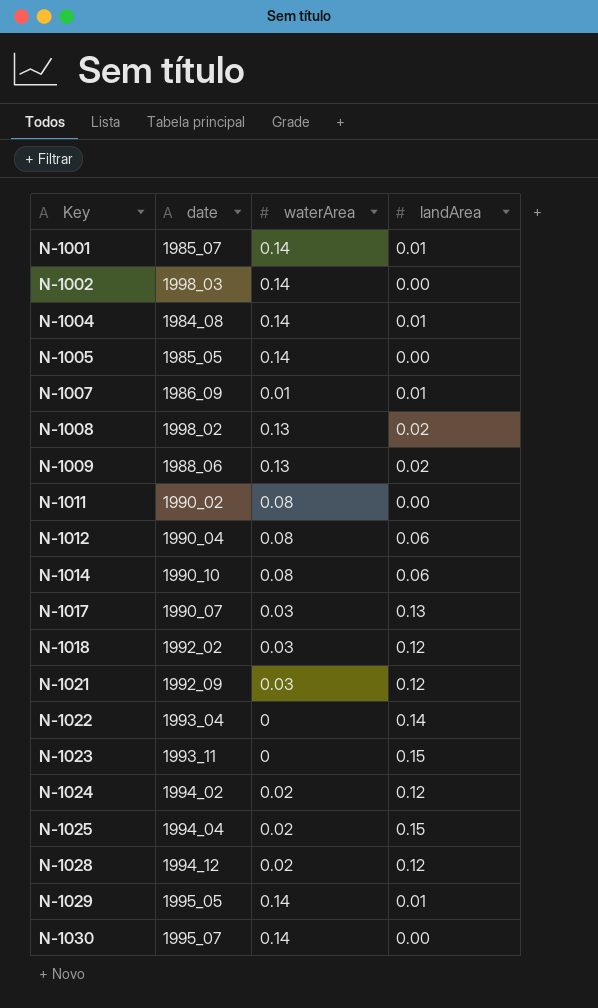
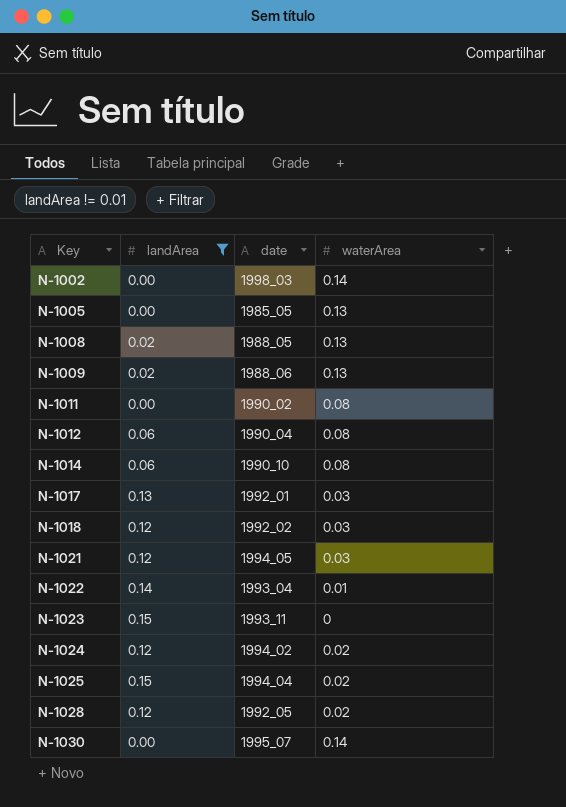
filter: none -> landArea != 0.01
column landArea | position: 4 -> 2
N-1005 | waterArea: 0.14 -> 0.13
N-1008 | date: 1998_02 -> 1988_05
N-1017 | date: 1990_07 -> 1992_01
N-1021 | date: 1992_09 -> 1994_05
N-1022 | waterArea: 0 -> 0.01
N-1028 | date: 1994_12 -> 1992_05

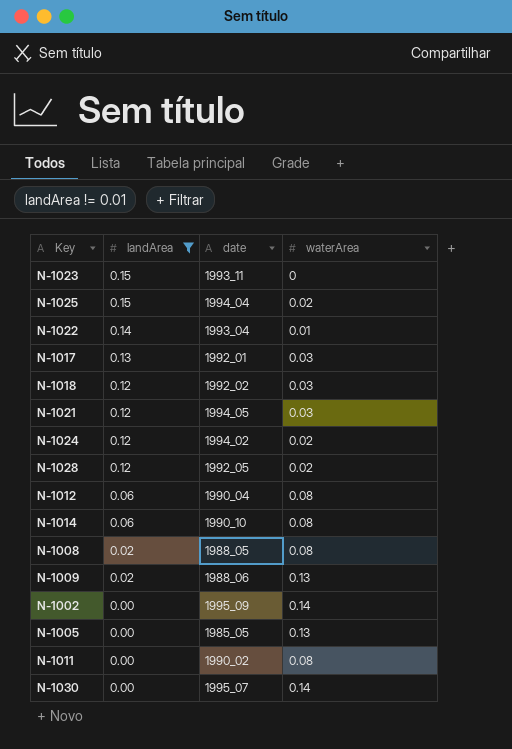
row order: Key ascending -> landArea descending
N-1008 | waterArea: 0.13 -> 0.08
N-1002 | date: 1998_03 -> 1995_09

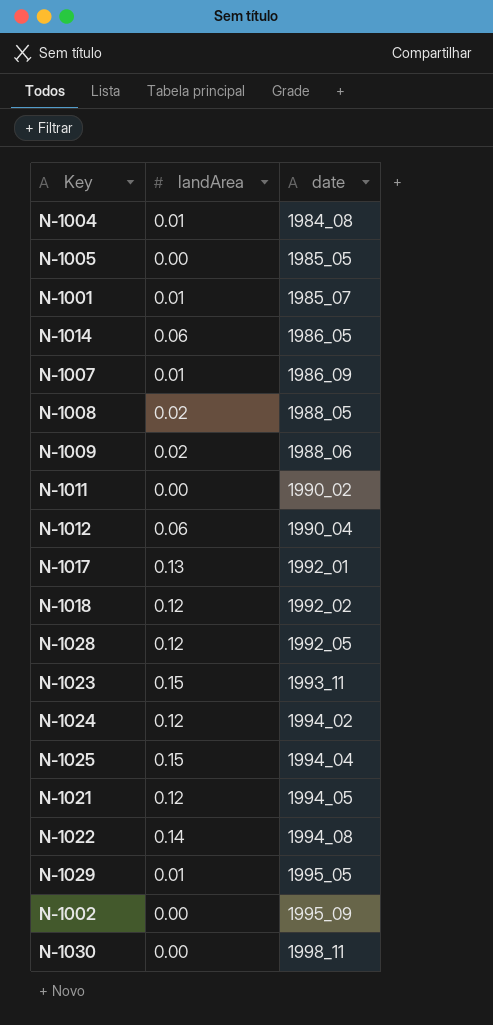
filter: landArea != 0.01 -> none
row order: landArea descending -> date ascending
column waterArea | position: 4 -> none
N-1014 | date: 1990_10 -> 1986_05
N-1022 | date: 1993_04 -> 1994_08
N-1030 | date: 1995_07 -> 1998_11

